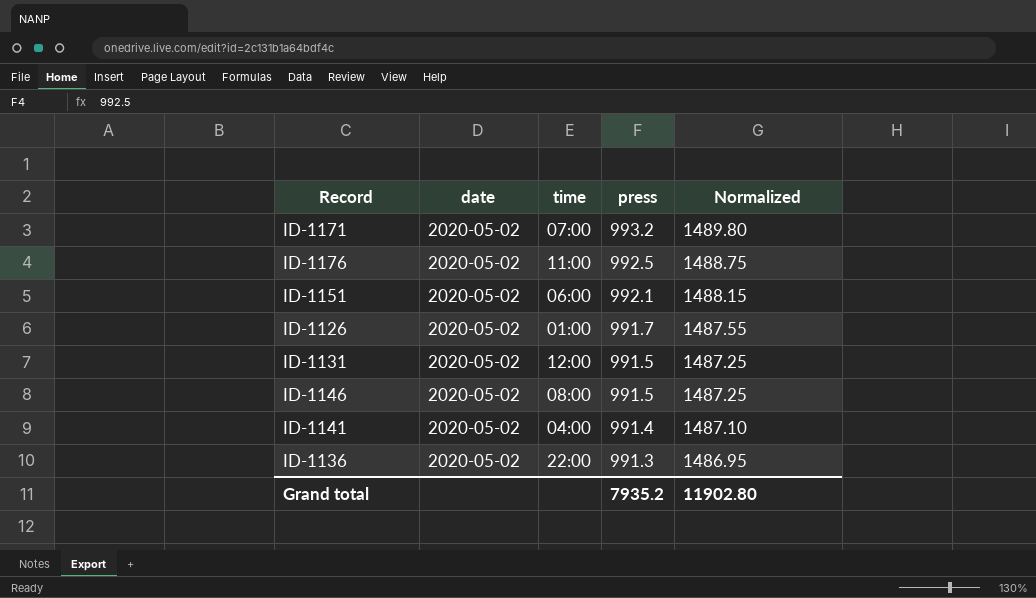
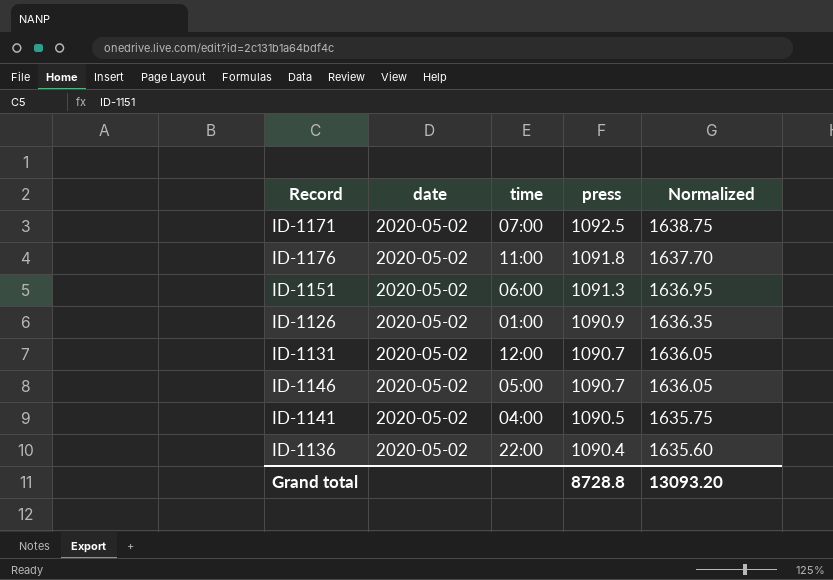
ID-1171 | press: 993.2 -> 1092.5
ID-1171 | Normalized: 1489.80 -> 1638.75
ID-1176 | press: 992.5 -> 1091.8
ID-1176 | Normalized: 1488.75 -> 1637.70
ID-1151 | press: 992.1 -> 1091.3
ID-1151 | Normalized: 1488.15 -> 1636.95
ID-1126 | press: 991.7 -> 1090.9
ID-1126 | Normalized: 1487.55 -> 1636.35
ID-1131 | press: 991.5 -> 1090.7
ID-1131 | Normalized: 1487.25 -> 1636.05
ID-1146 | time: 08:00 -> 05:00
ID-1146 | press: 991.5 -> 1090.7
ID-1146 | Normalized: 1487.25 -> 1636.05
ID-1141 | press: 991.4 -> 1090.5
ID-1141 | Normalized: 1487.10 -> 1635.75
ID-1136 | press: 991.3 -> 1090.4
ID-1136 | Normalized: 1486.95 -> 1635.60
Grand total | press: 7935.2 -> 8728.8
Grand total | Normalized: 11902.80 -> 13093.20

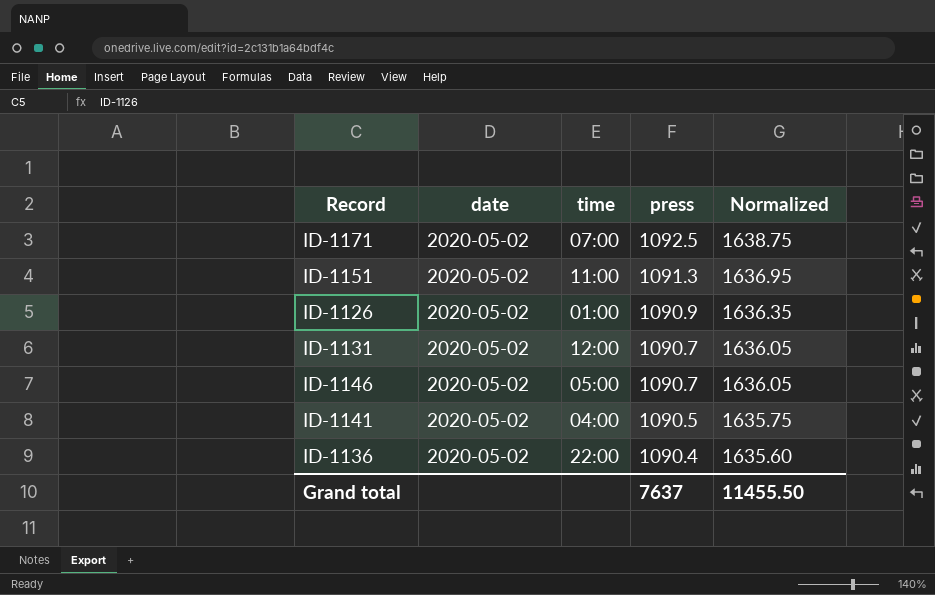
row ID-1176: 2020-05-02 | 11:00 | 1091.8 | 1637.70 -> none
ID-1151 | time: 06:00 -> 11:00
Grand total | press: 8728.8 -> 7637
Grand total | Normalized: 13093.20 -> 11455.50

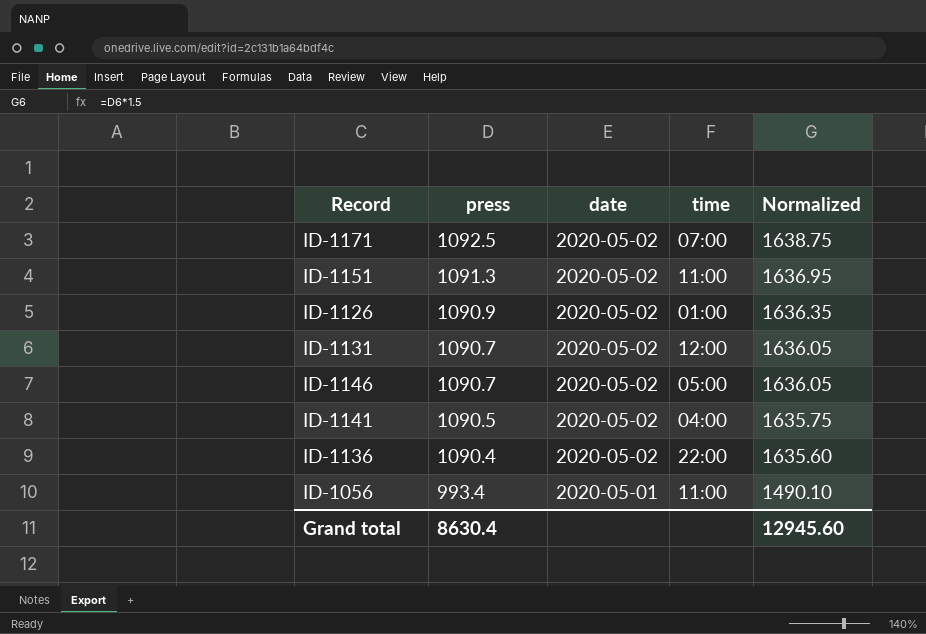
column press | position: 4 -> 2
row ID-1056: none -> 993.4 | 2020-05-01 | 11:00 | 1490.10
Grand total | press: 7637 -> 8630.4
Grand total | Normalized: 11455.50 -> 12945.60

